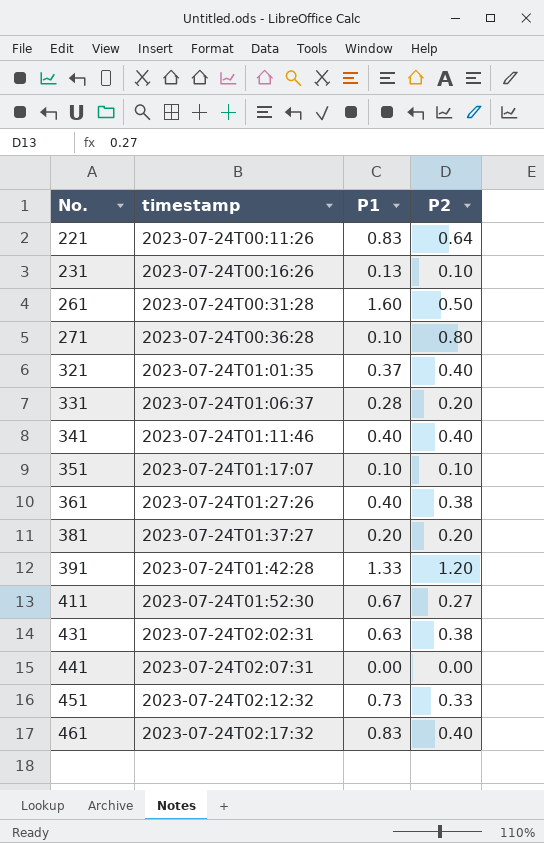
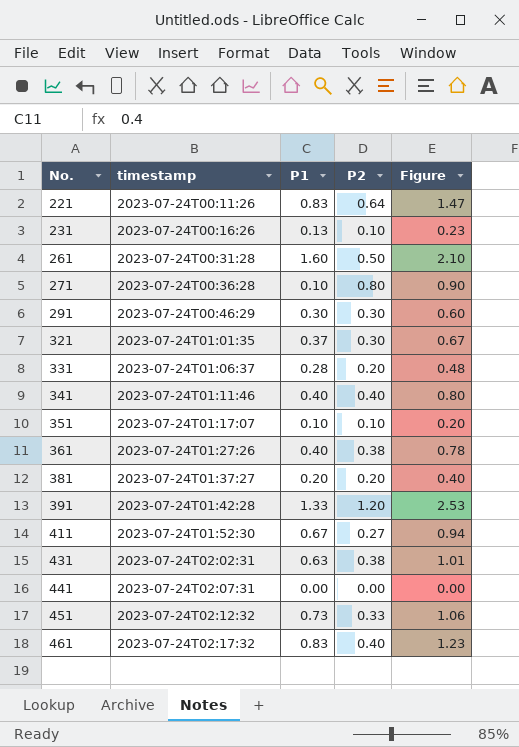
column Figure | formula: none -> [P1] + [P2]
row 291: none -> 2023-07-24T00:46:29 | 0.30 | 0.30 | 0.60
321 | P2: 0.40 -> 0.30

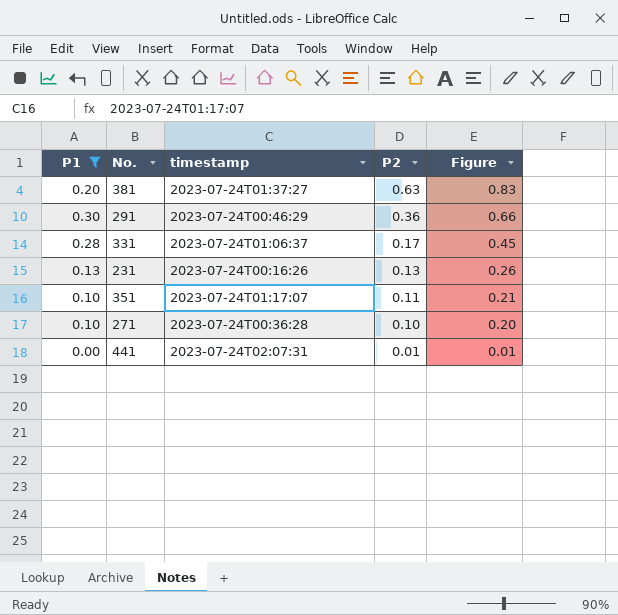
filter: none -> P1 <= 0.30
row order: No. ascending -> P2 descending
column P1 | position: 3 -> 1
381 | P2: 0.20 -> 0.63
381 | Figure: 0.40 -> 0.83
291 | P2: 0.30 -> 0.36
291 | Figure: 0.60 -> 0.66
331 | P2: 0.20 -> 0.17
331 | Figure: 0.48 -> 0.45
231 | P2: 0.10 -> 0.13
231 | Figure: 0.23 -> 0.26
351 | P2: 0.10 -> 0.11
351 | Figure: 0.20 -> 0.21
271 | P2: 0.80 -> 0.10
271 | Figure: 0.90 -> 0.20
441 | P2: 0.00 -> 0.01
441 | Figure: 0.00 -> 0.01

